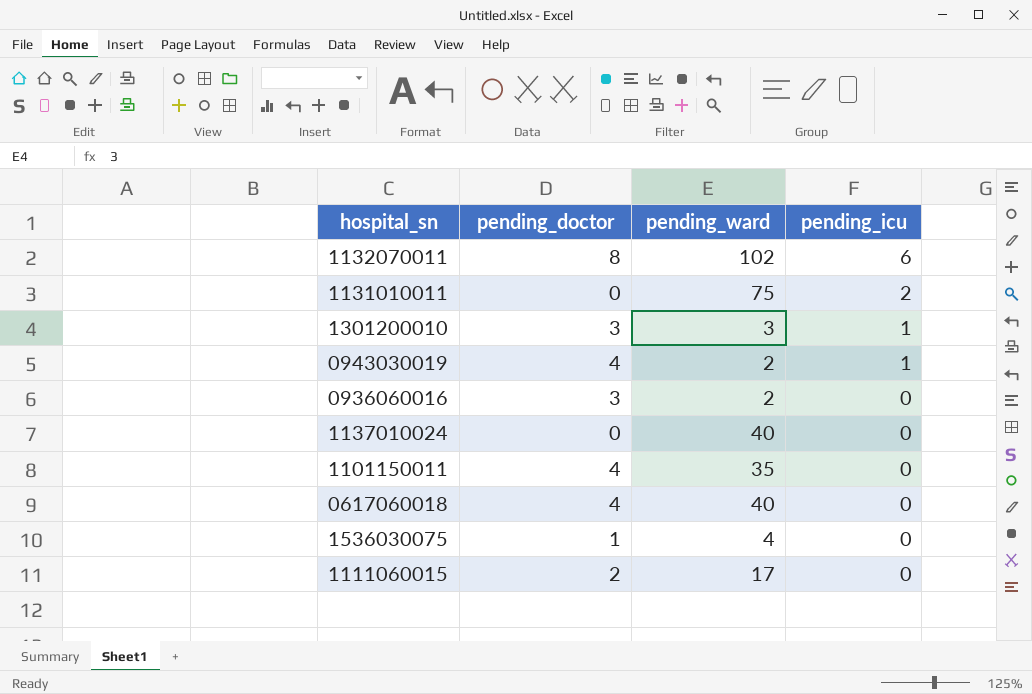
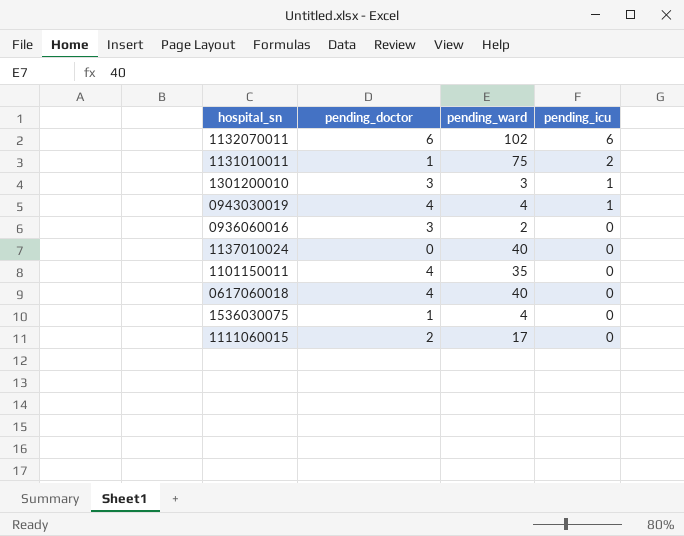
1132070011 | pending_doctor: 8 -> 6
1131010011 | pending_doctor: 0 -> 1
0943030019 | pending_ward: 2 -> 4

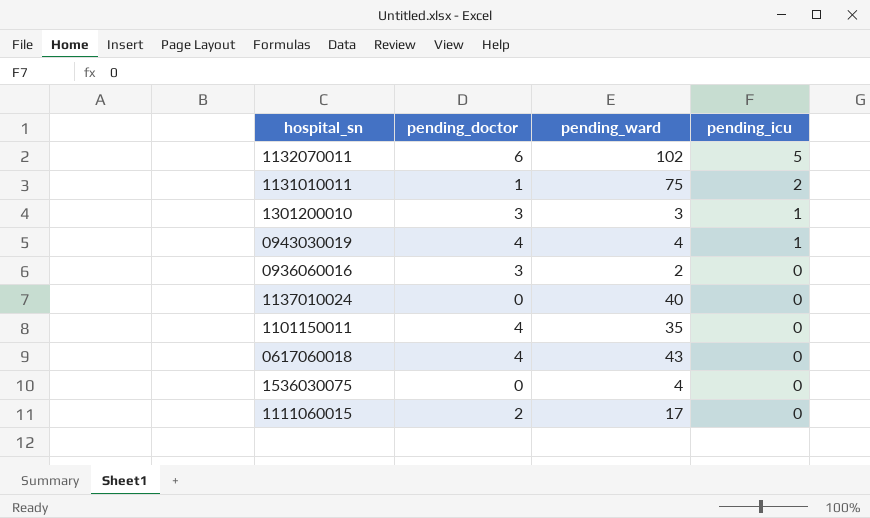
1132070011 | pending_icu: 6 -> 5
0617060018 | pending_ward: 40 -> 43
1536030075 | pending_doctor: 1 -> 0

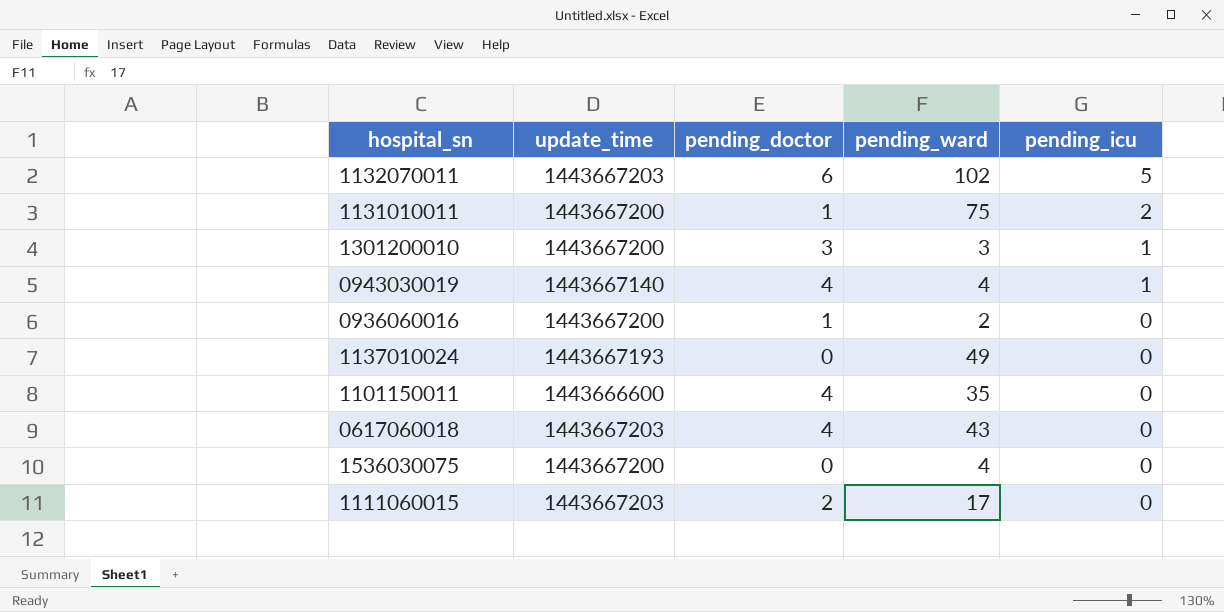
column update_time | position: none -> 2
0936060016 | pending_doctor: 3 -> 1
1137010024 | pending_ward: 40 -> 49

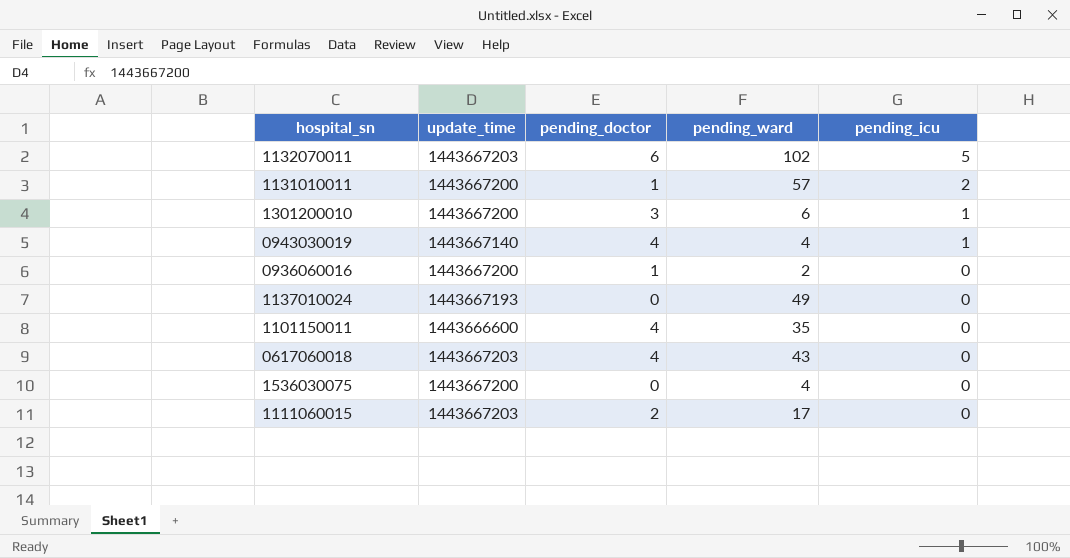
1131010011 | pending_ward: 75 -> 57
1301200010 | pending_ward: 3 -> 6

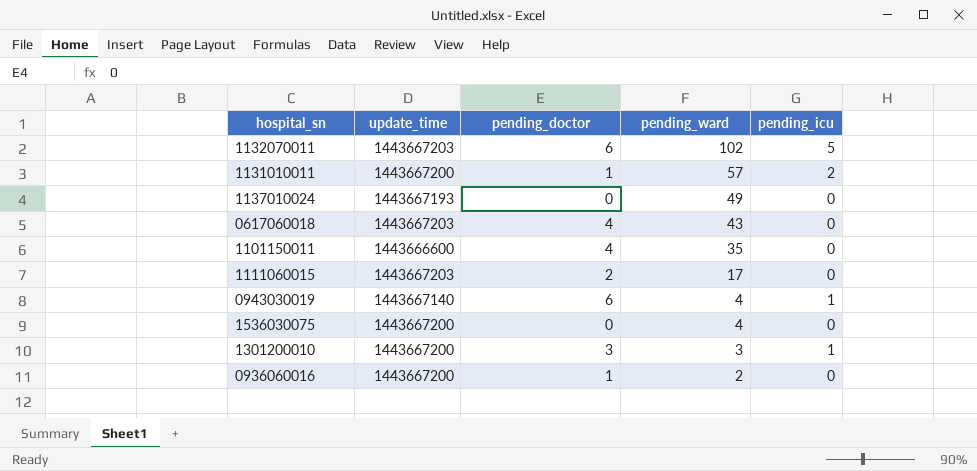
row order: pending_icu descending -> pending_ward descending
0943030019 | pending_doctor: 4 -> 6
1301200010 | pending_ward: 6 -> 3

